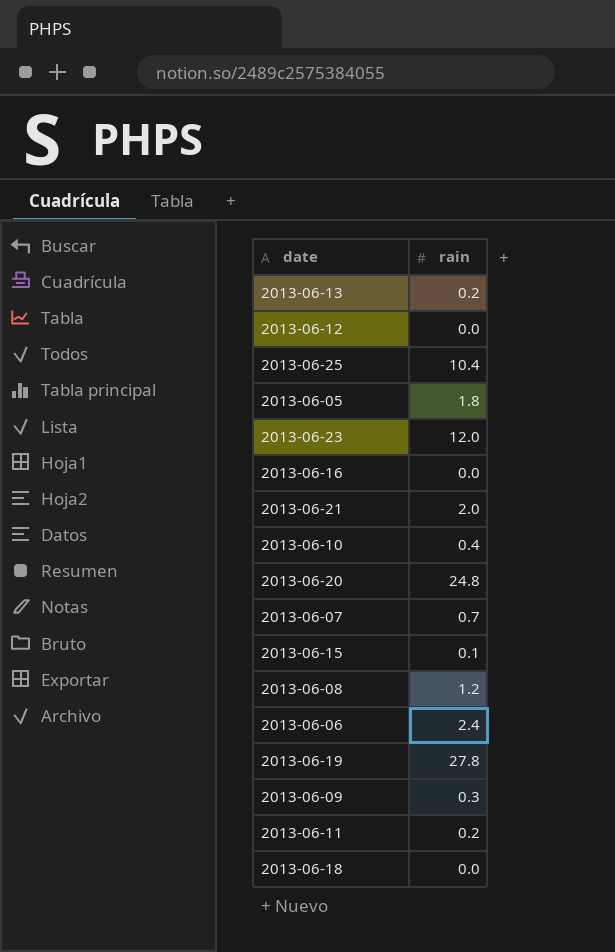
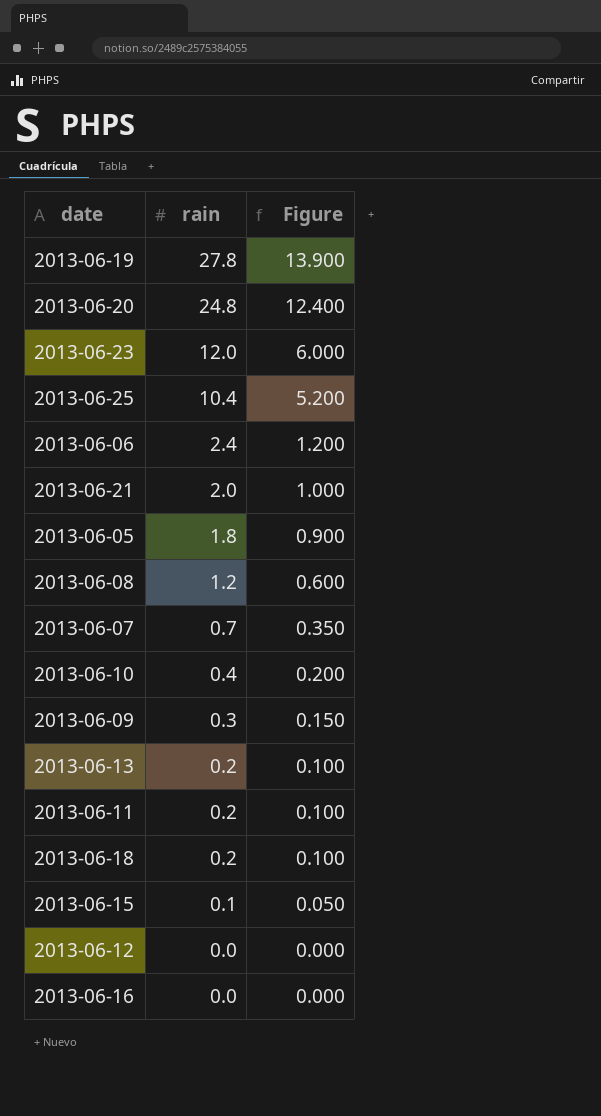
row order: none -> rain descending
column Figure | formula: none -> [rain] * 0.5
2013-06-18 | rain: 0.0 -> 0.2

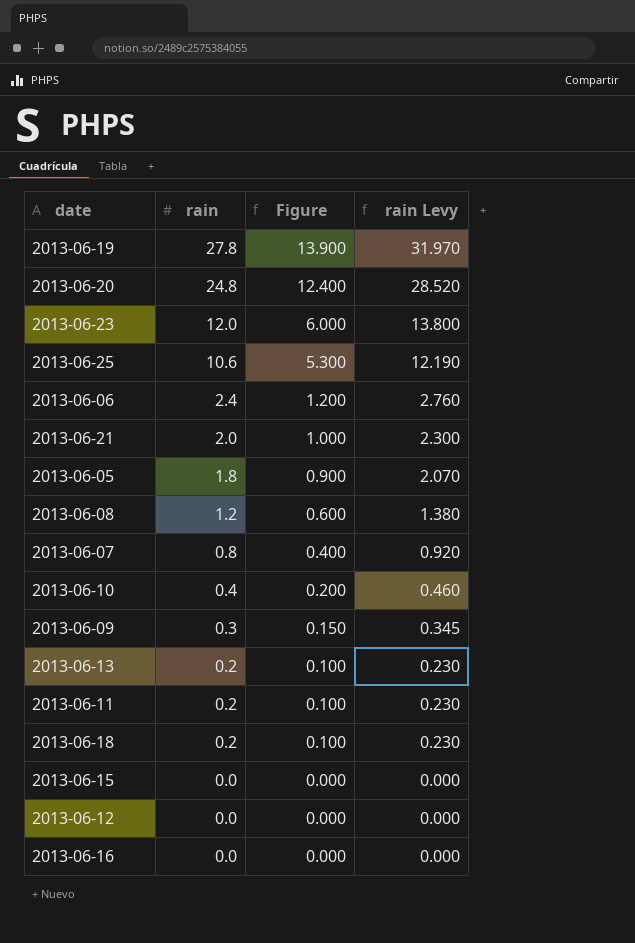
column rain Levy | formula: none -> [rain] * 1.15
2013-06-25 | rain: 10.4 -> 10.6
2013-06-25 | Figure: 5.200 -> 5.300
2013-06-07 | rain: 0.7 -> 0.8
2013-06-07 | Figure: 0.350 -> 0.400
2013-06-15 | rain: 0.1 -> 0.0
2013-06-15 | Figure: 0.050 -> 0.000

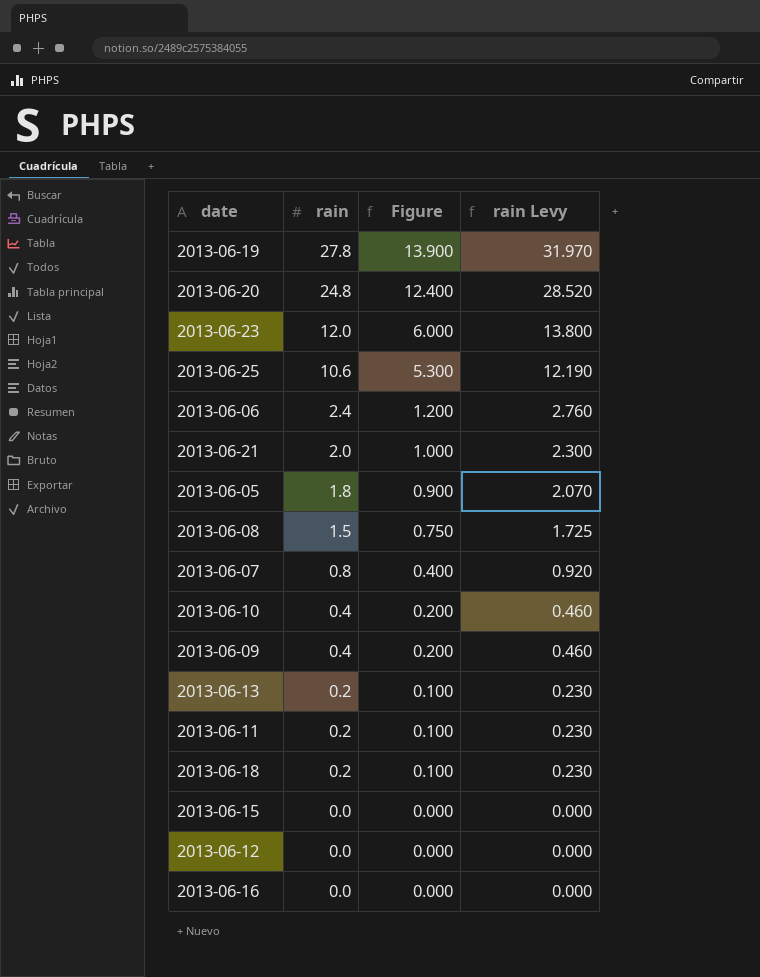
2013-06-08 | rain: 1.2 -> 1.5
2013-06-08 | Figure: 0.600 -> 0.750
2013-06-08 | rain Levy: 1.380 -> 1.725
2013-06-09 | rain: 0.3 -> 0.4
2013-06-09 | Figure: 0.150 -> 0.200
2013-06-09 | rain Levy: 0.345 -> 0.460

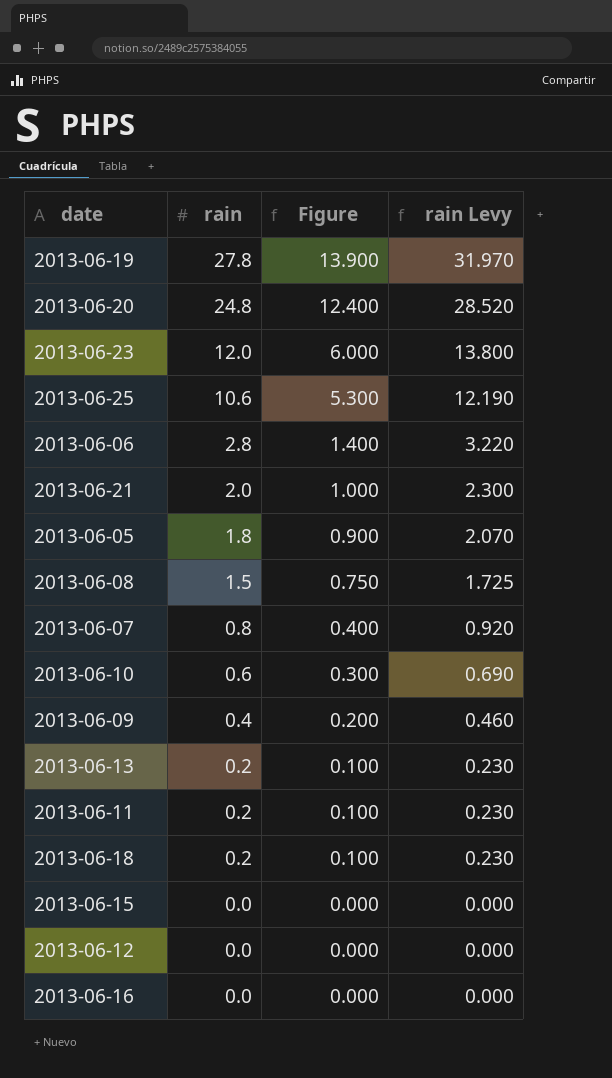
2013-06-06 | rain: 2.4 -> 2.8
2013-06-06 | Figure: 1.200 -> 1.400
2013-06-06 | rain Levy: 2.760 -> 3.220
2013-06-10 | rain: 0.4 -> 0.6
2013-06-10 | Figure: 0.200 -> 0.300
2013-06-10 | rain Levy: 0.460 -> 0.690

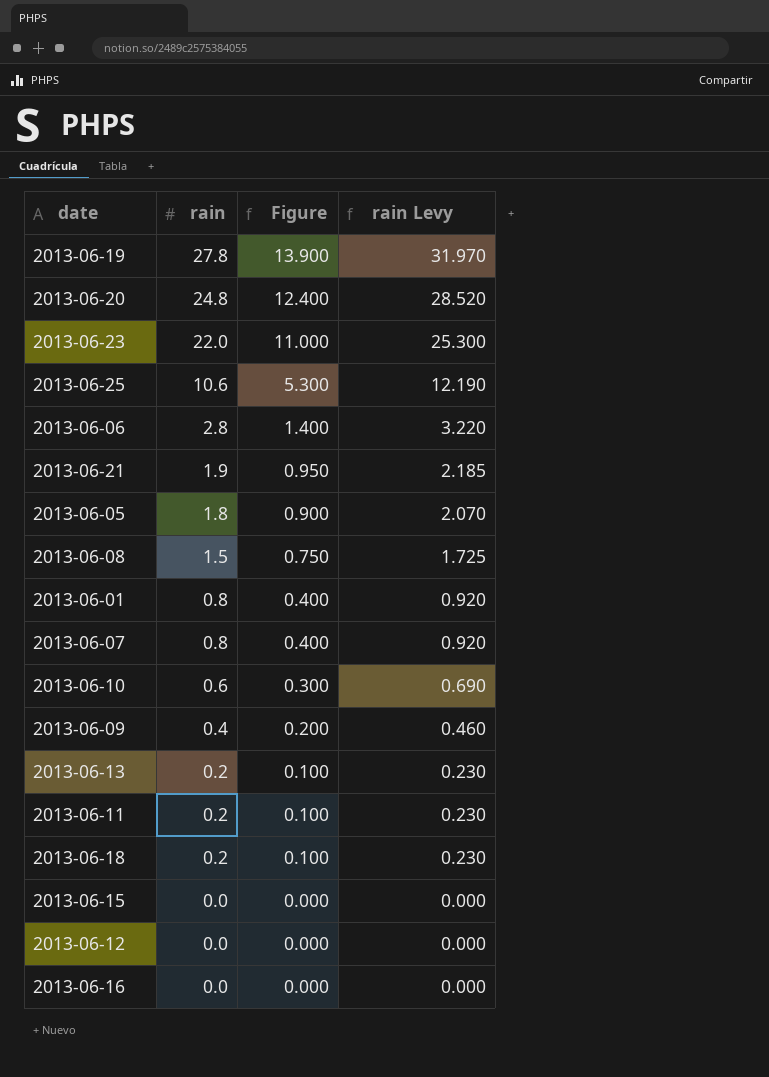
2013-06-23 | rain: 12.0 -> 22.0
2013-06-23 | Figure: 6.000 -> 11.000
2013-06-23 | rain Levy: 13.800 -> 25.300
2013-06-21 | rain: 2.0 -> 1.9
2013-06-21 | Figure: 1.000 -> 0.950
2013-06-21 | rain Levy: 2.300 -> 2.185
row 2013-06-01: none -> 0.8 | 0.400 | 0.920

